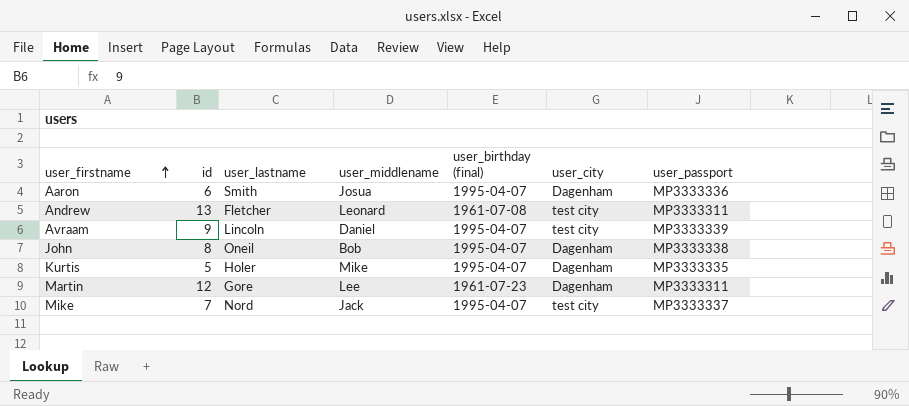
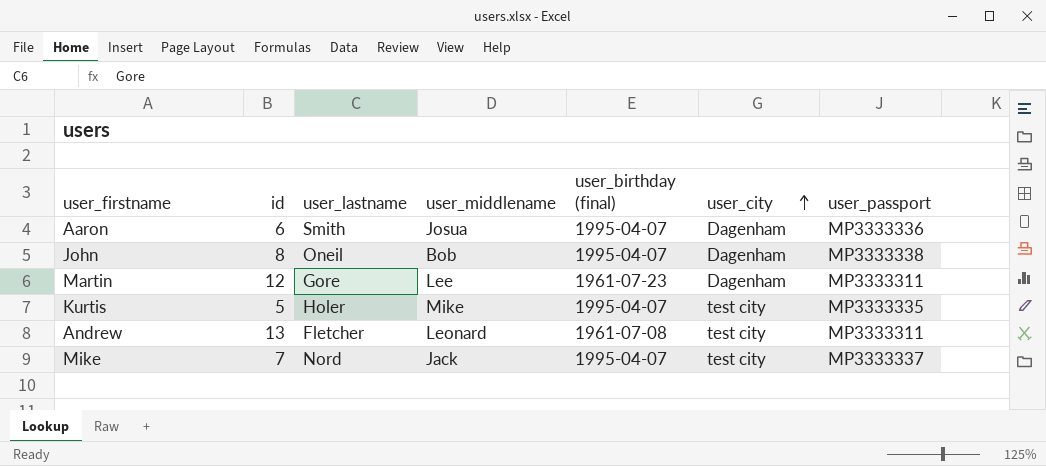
row order: user_firstname ascending -> user_city ascending
row Avraam: 9 | Lincoln | Daniel | 1995-04-07 | test city | MP3333339 -> none
Kurtis | user_city: Dagenham -> test city

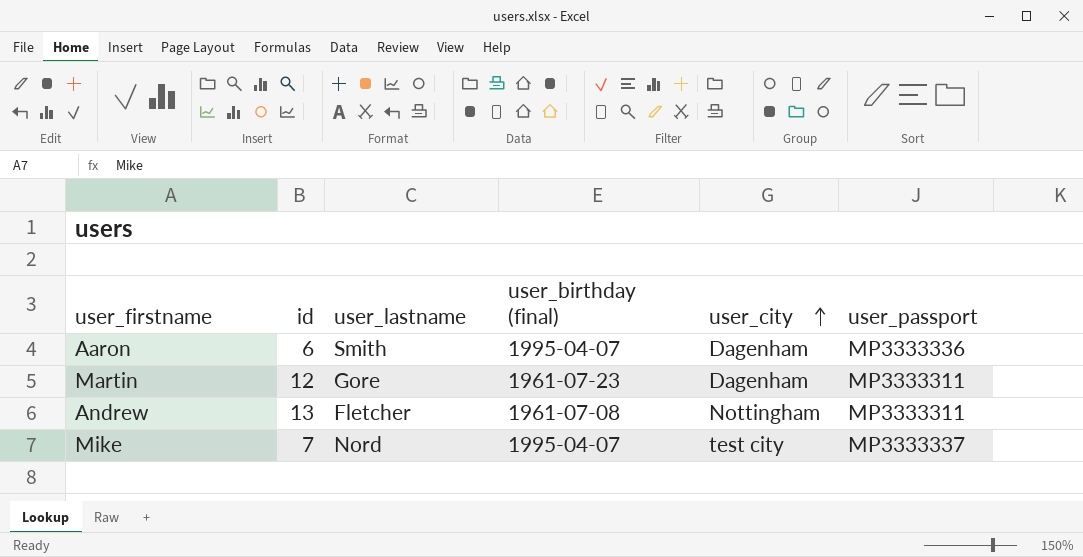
column user_middlename | position: 4 -> none
row John: 8 | Oneil | Bob | 1995-04-07 | Dagenham | MP3333338 -> none
row Kurtis: 5 | Holer | Mike | 1995-04-07 | test city | MP3333335 -> none
Andrew | user_city: test city -> Nottingham

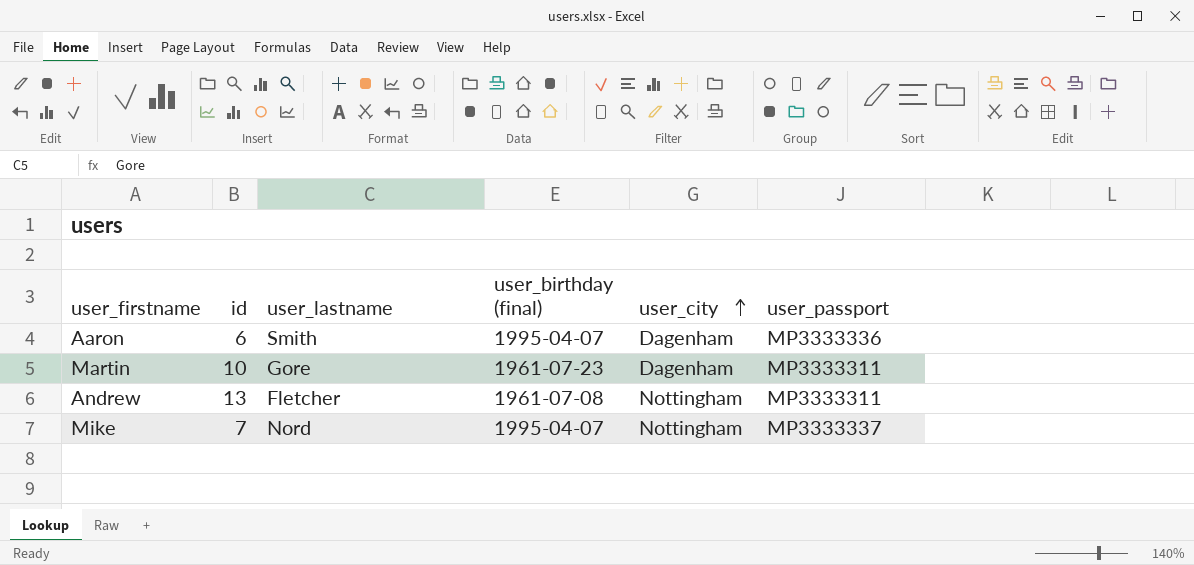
Martin | id: 12 -> 10
Mike | user_city: test city -> Nottingham

